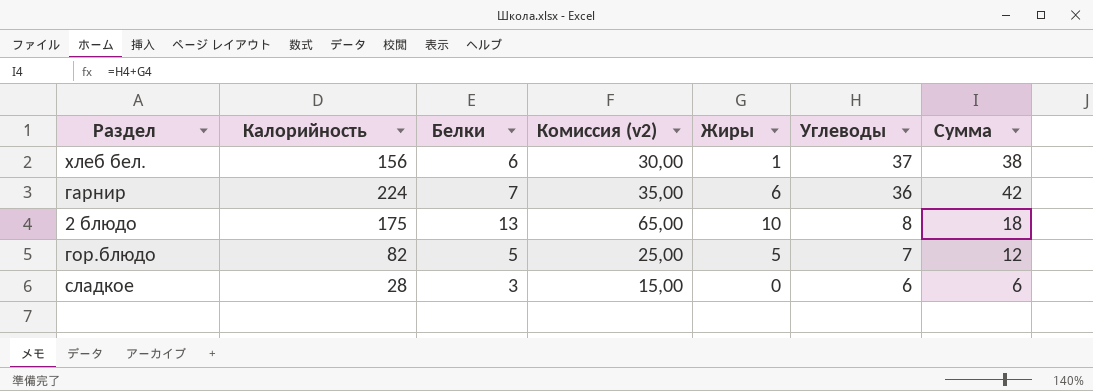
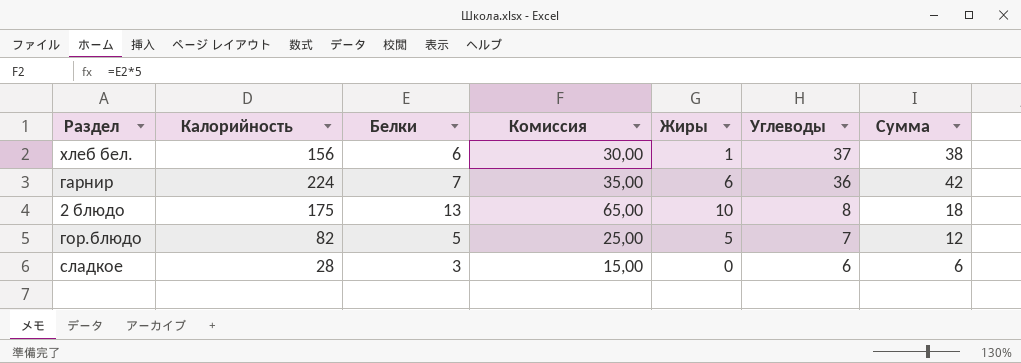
column name: Комиссия (v2) -> Комиссия

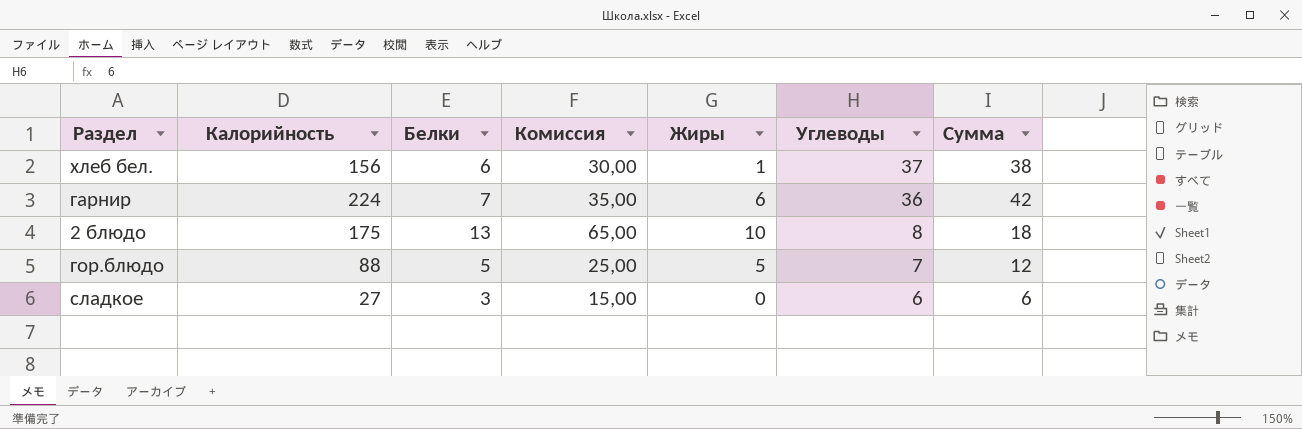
гор.блюдо | Калорийность: 82 -> 88
сладкое | Калорийность: 28 -> 27

